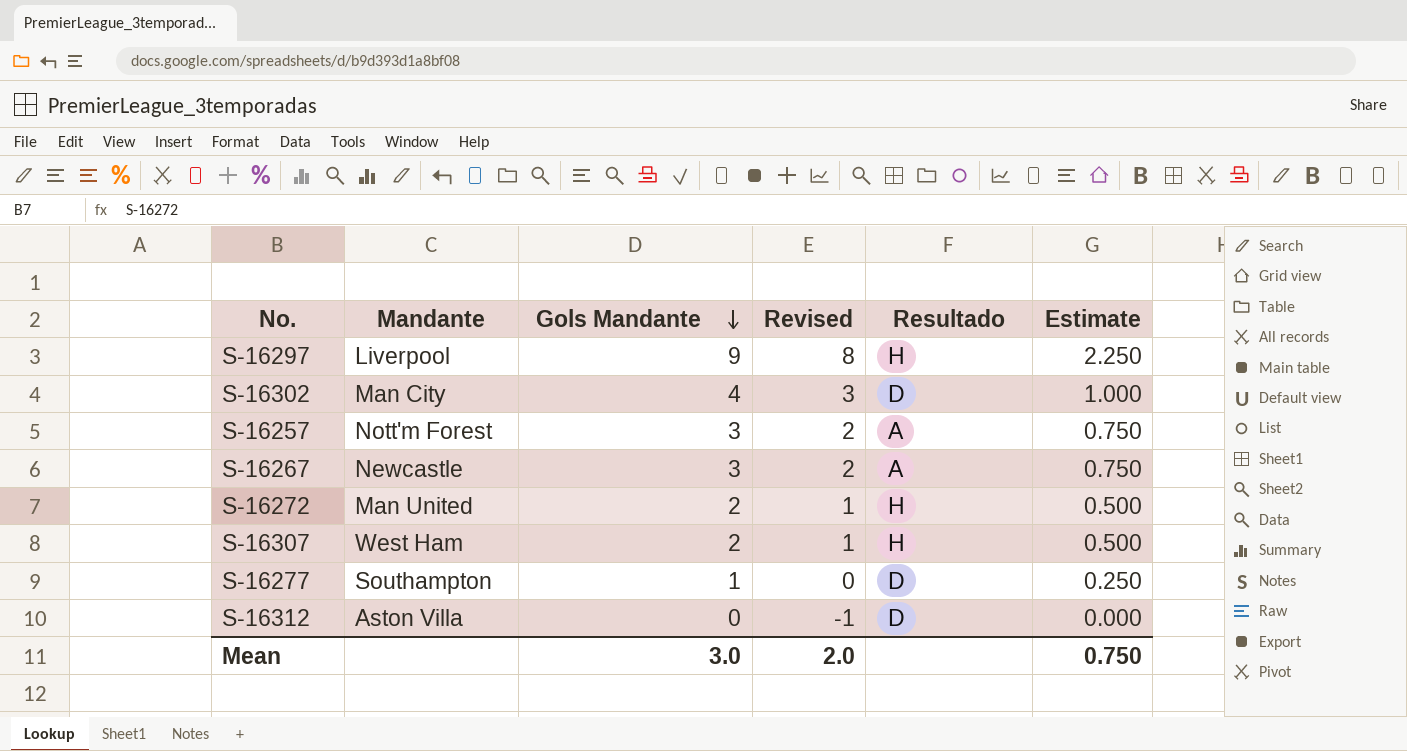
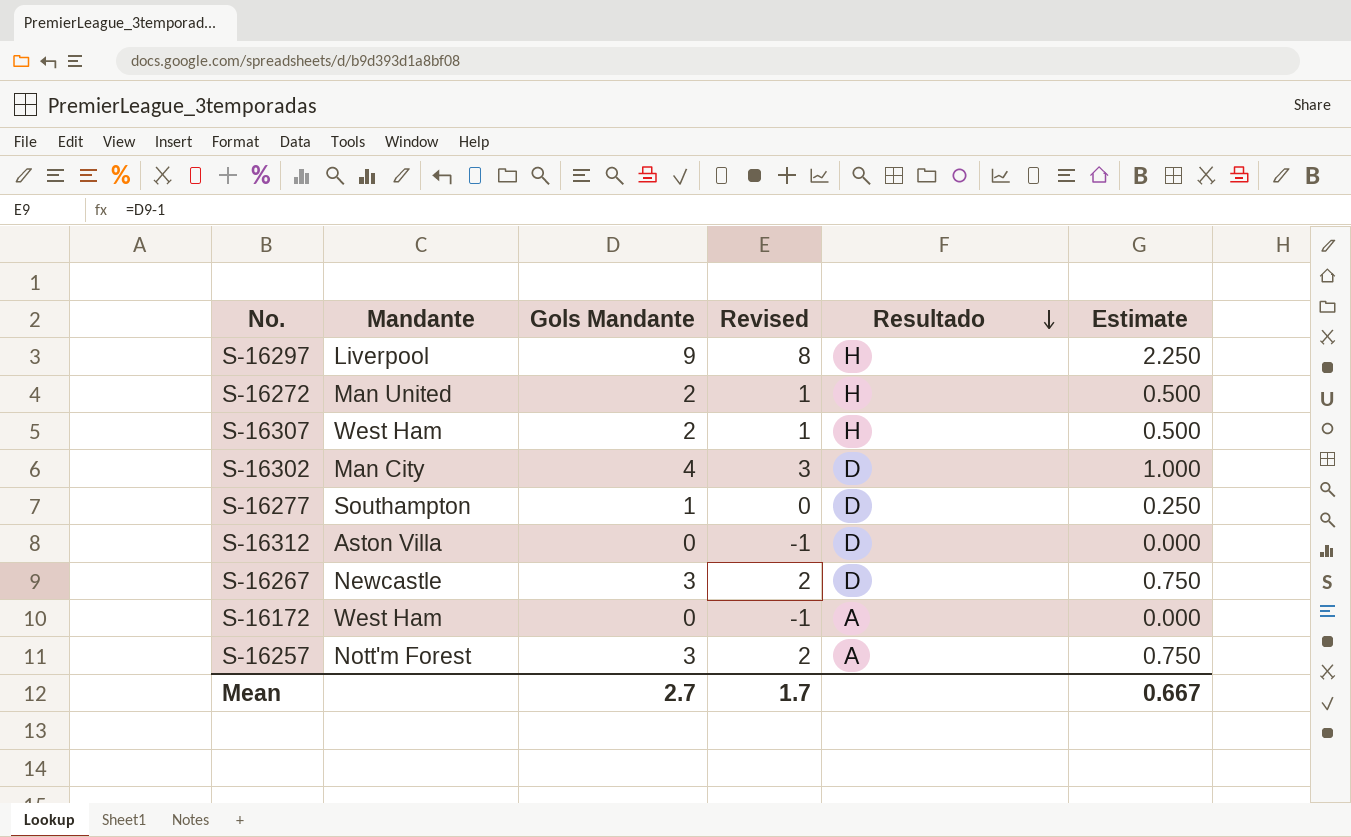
row order: Gols Mandante descending -> Resultado descending
S-16267 | Resultado: A -> D
row S-16172: none -> West Ham | 0 | -1 | A | 0.000
Mean | Gols Mandante: 3.0 -> 2.7
Mean | Revised: 2.0 -> 1.7
Mean | Estimate: 0.750 -> 0.667

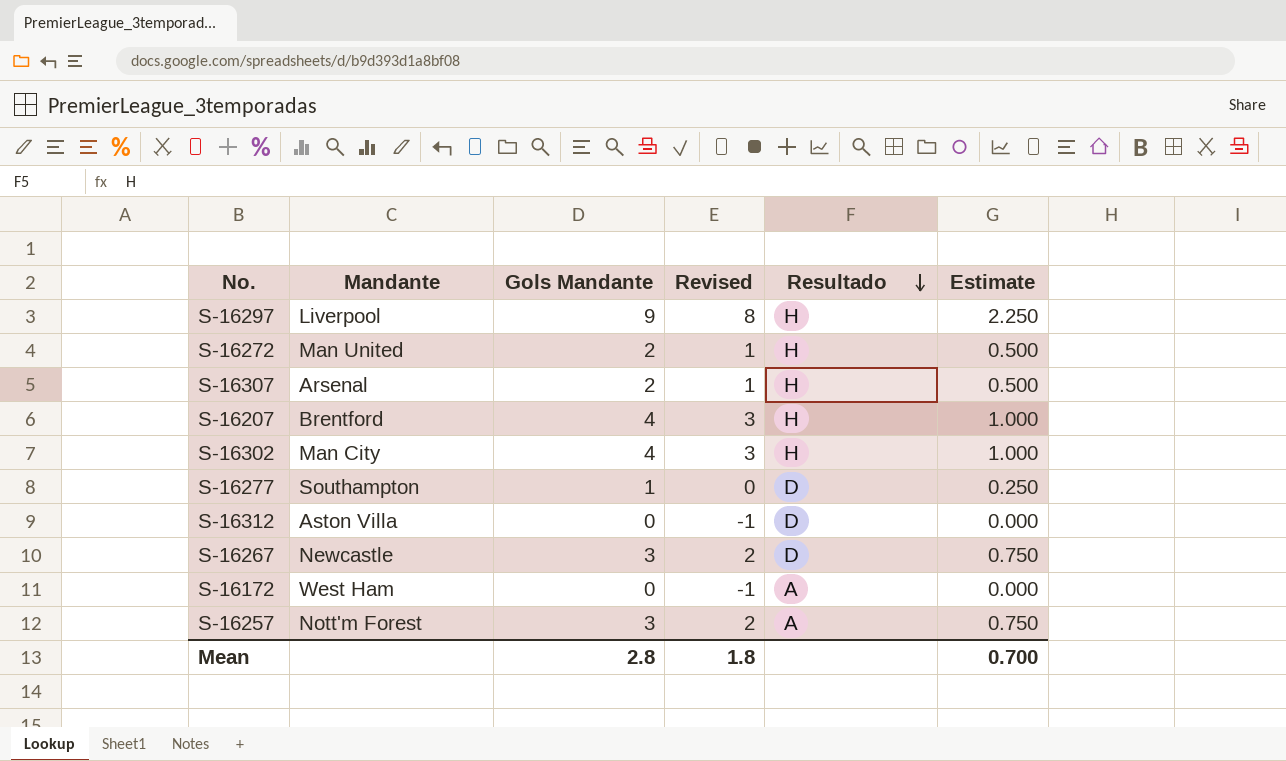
S-16307 | Mandante: West Ham -> Arsenal
row S-16207: none -> Brentford | 4 | 3 | H | 1.000
S-16302 | Resultado: D -> H
Mean | Gols Mandante: 2.7 -> 2.8
Mean | Revised: 1.7 -> 1.8
Mean | Estimate: 0.667 -> 0.700

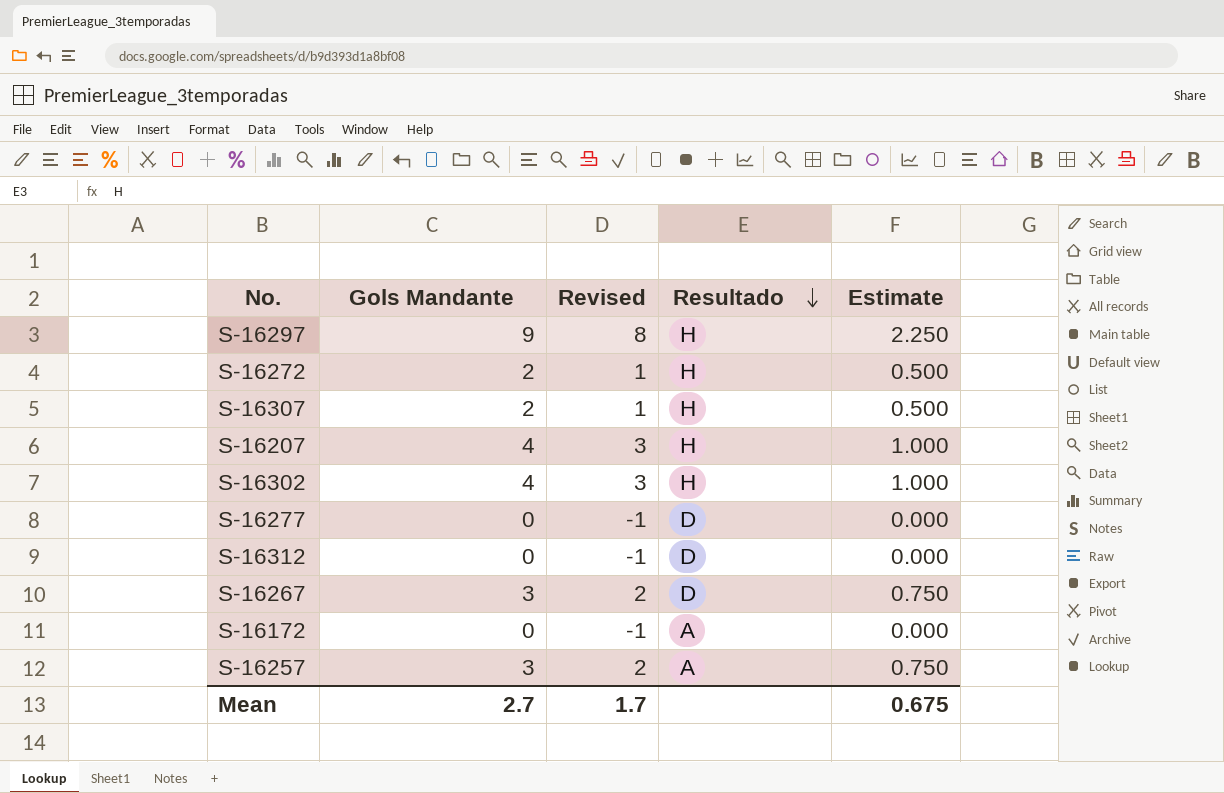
column Mandante | position: 2 -> none
S-16277 | Gols Mandante: 1 -> 0
S-16277 | Revised: 0 -> -1
S-16277 | Estimate: 0.250 -> 0.000
Mean | Gols Mandante: 2.8 -> 2.7
Mean | Revised: 1.8 -> 1.7
Mean | Estimate: 0.700 -> 0.675

